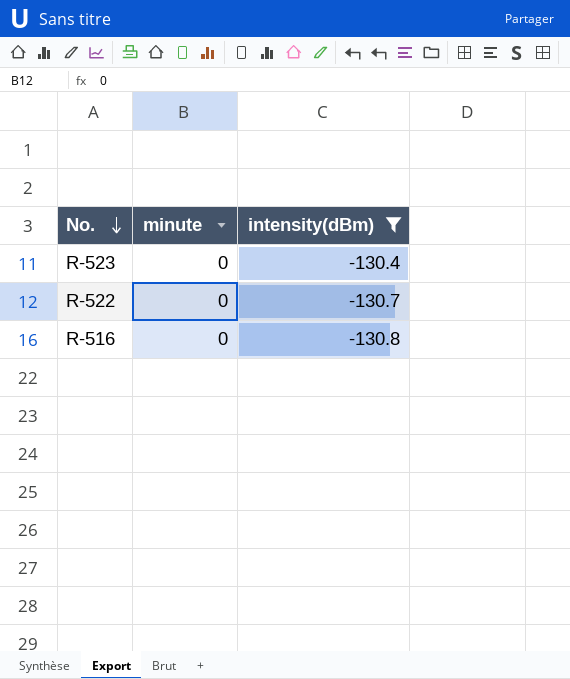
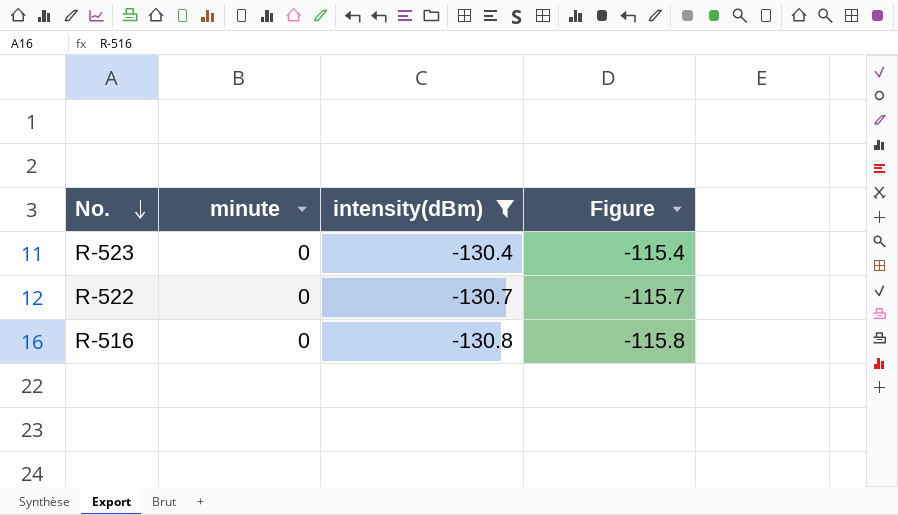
column Figure | formula: none -> [intensity(dBm)] + 15

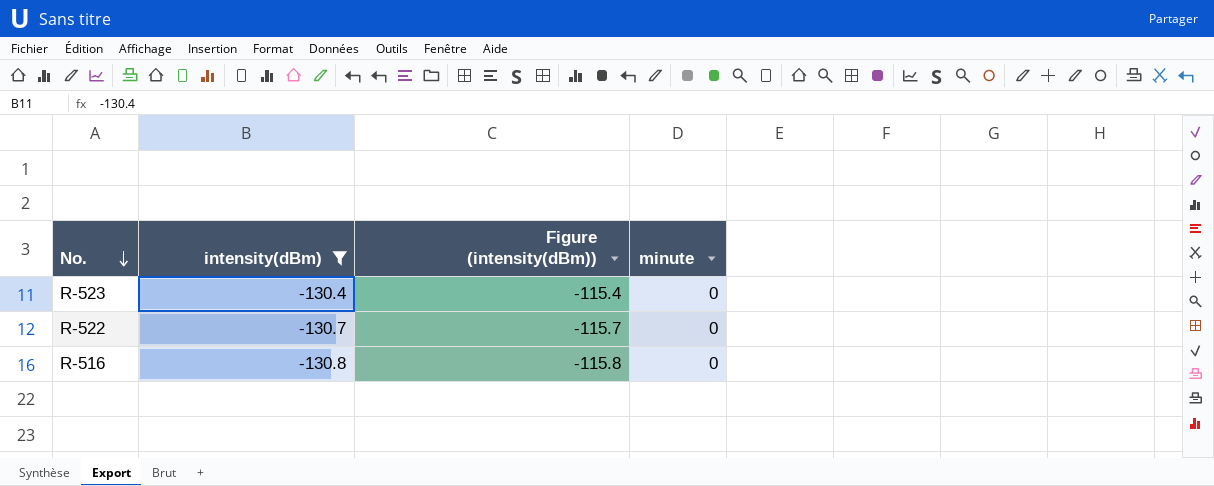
column name: Figure -> Figure (intensity(dBm))
column minute | position: 2 -> 4

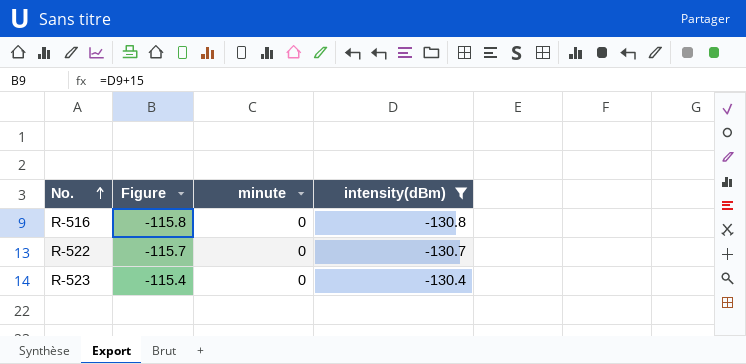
row order: No. descending -> No. ascending
column name: Figure (intensity(dBm)) -> Figure
column intensity(dBm) | position: 2 -> 4

